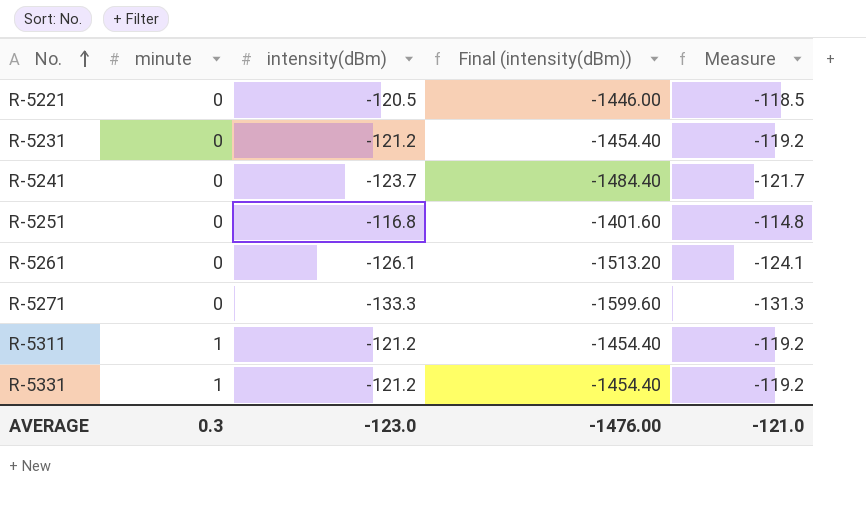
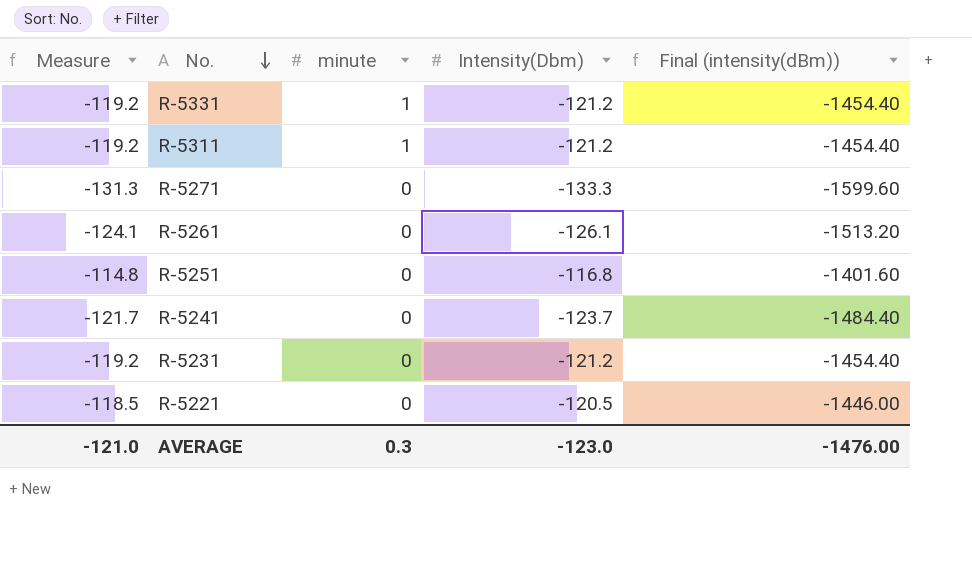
row order: No. ascending -> No. descending
column Measure | position: 5 -> 1
column name: intensity(dBm) -> Intensity(Dbm)

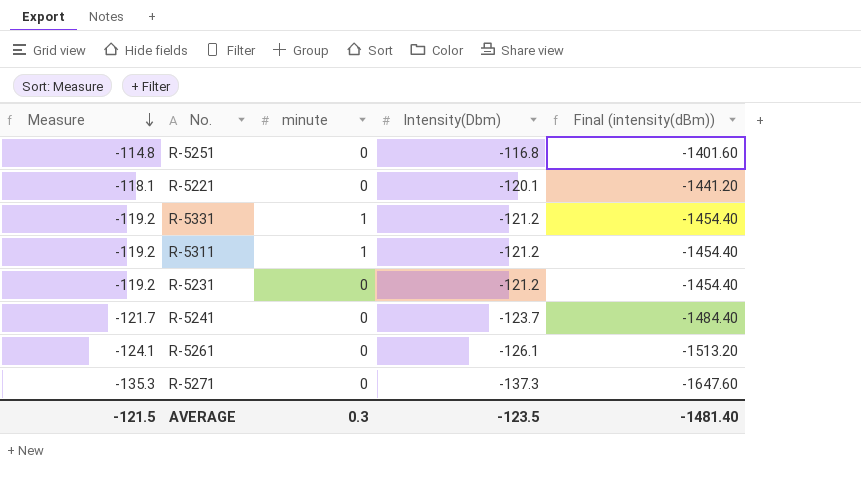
row order: No. descending -> Measure descending
R-5221 | Measure: -118.5 -> -118.1
R-5221 | Intensity(Dbm): -120.5 -> -120.1
R-5221 | Final (intensity(dBm)): -1446.00 -> -1441.20
R-5271 | Measure: -131.3 -> -135.3
R-5271 | Intensity(Dbm): -133.3 -> -137.3
R-5271 | Final (intensity(dBm)): -1599.60 -> -1647.60
AVERAGE | Measure: -121.0 -> -121.5
AVERAGE | Intensity(Dbm): -123.0 -> -123.5
AVERAGE | Final (intensity(dBm)): -1476.00 -> -1481.40

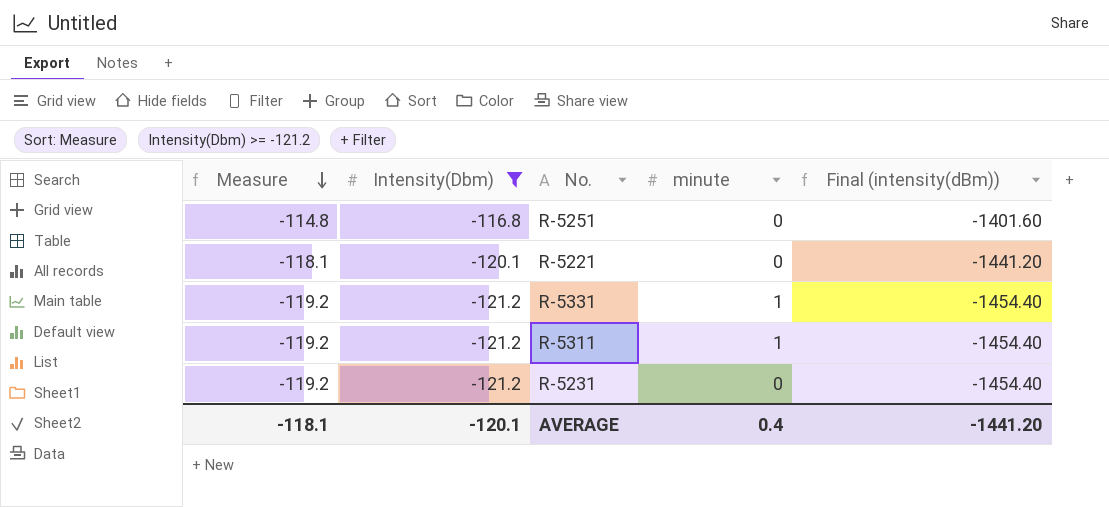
filter: none -> Intensity(Dbm) >= -121.2
column Intensity(Dbm) | position: 4 -> 2
AVERAGE | Measure: -121.5 -> -118.1
AVERAGE | Intensity(Dbm): -123.5 -> -120.1
AVERAGE | minute: 0.3 -> 0.4
AVERAGE | Final (intensity(dBm)): -1481.40 -> -1441.20

